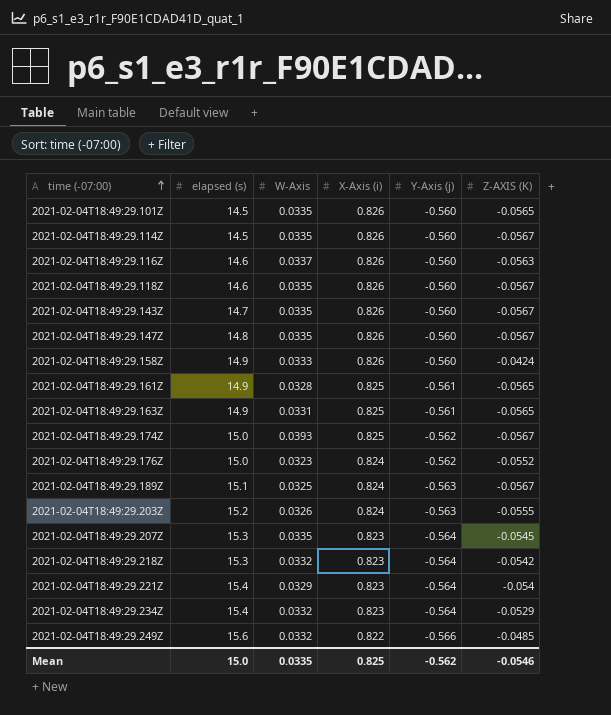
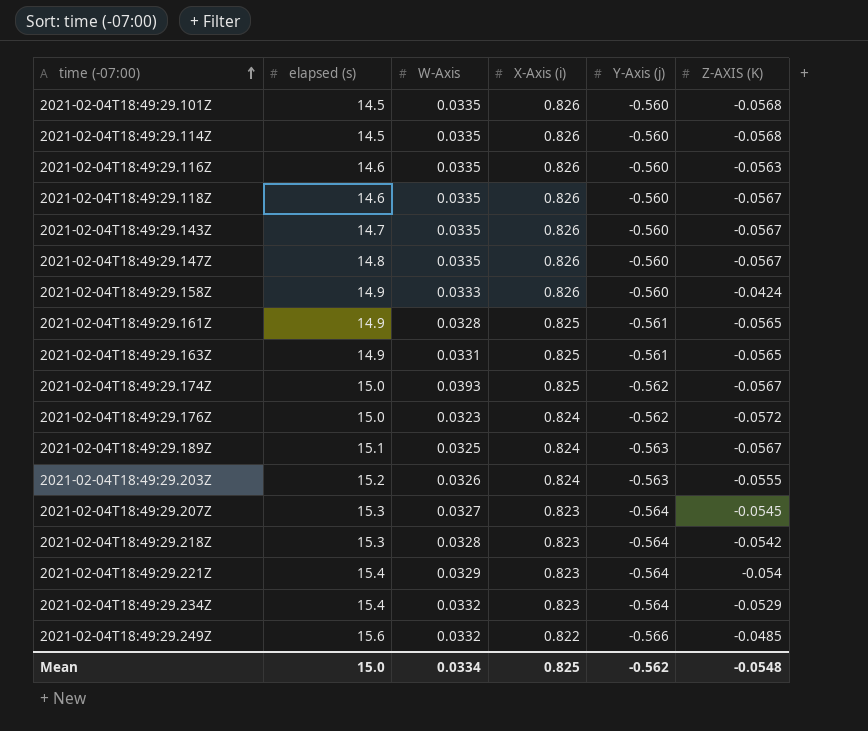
2021-02-04T18:49:29.101Z | Z-AXIS (K): -0.0565 -> -0.0568
2021-02-04T18:49:29.114Z | Z-AXIS (K): -0.0567 -> -0.0568
2021-02-04T18:49:29.116Z | W-Axis: 0.0337 -> 0.0335
2021-02-04T18:49:29.176Z | Z-AXIS (K): -0.0552 -> -0.0572
2021-02-04T18:49:29.207Z | W-Axis: 0.0335 -> 0.0327
2021-02-04T18:49:29.218Z | W-Axis: 0.0332 -> 0.0328
Mean | W-Axis: 0.0335 -> 0.0334
Mean | Z-AXIS (K): -0.0546 -> -0.0548

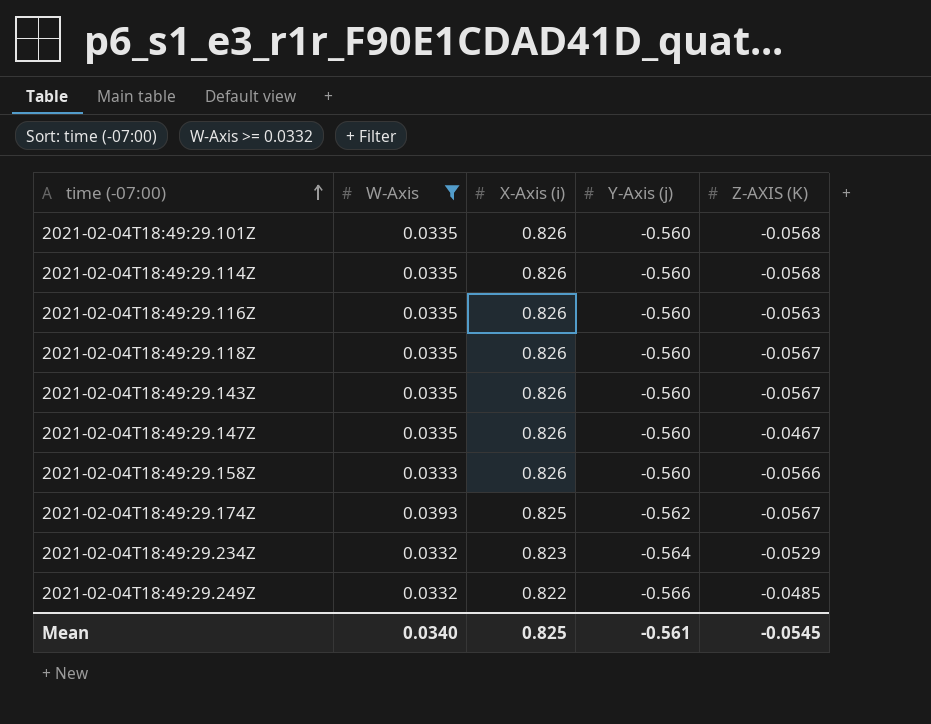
filter: none -> W-Axis >= 0.0332
column elapsed (s) | position: 2 -> none
2021-02-04T18:49:29.147Z | Z-AXIS (K): -0.0567 -> -0.0467
2021-02-04T18:49:29.158Z | Z-AXIS (K): -0.0424 -> -0.0566
Mean | W-Axis: 0.0334 -> 0.0340
Mean | Y-Axis (j): -0.562 -> -0.561
Mean | Z-AXIS (K): -0.0548 -> -0.0545

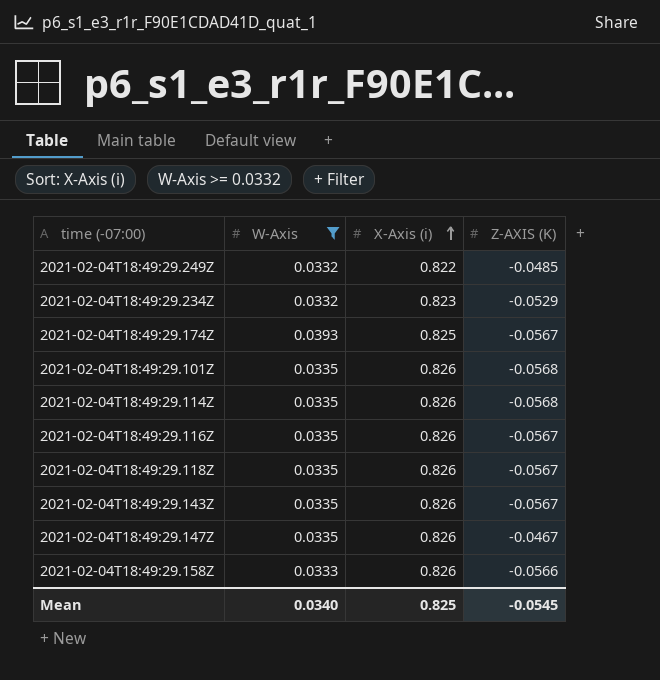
row order: time (-07:00) ascending -> X-Axis (i) ascending
column Y-Axis (j) | position: 4 -> none
2021-02-04T18:49:29.116Z | Z-AXIS (K): -0.0563 -> -0.0567

